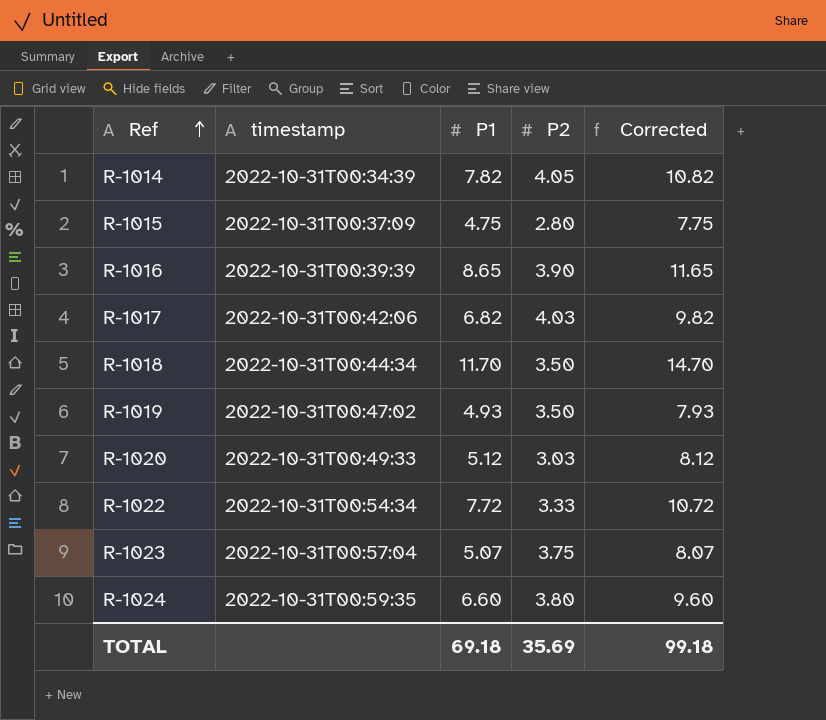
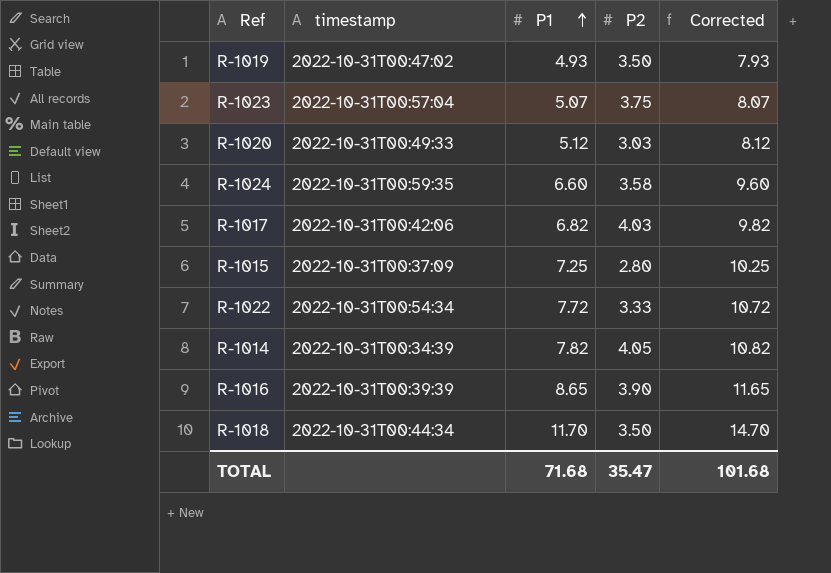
row order: Ref ascending -> P1 ascending
R-1024 | P2: 3.80 -> 3.58
R-1015 | P1: 4.75 -> 7.25
R-1015 | Corrected: 7.75 -> 10.25
TOTAL | P1: 69.18 -> 71.68
TOTAL | P2: 35.69 -> 35.47
TOTAL | Corrected: 99.18 -> 101.68

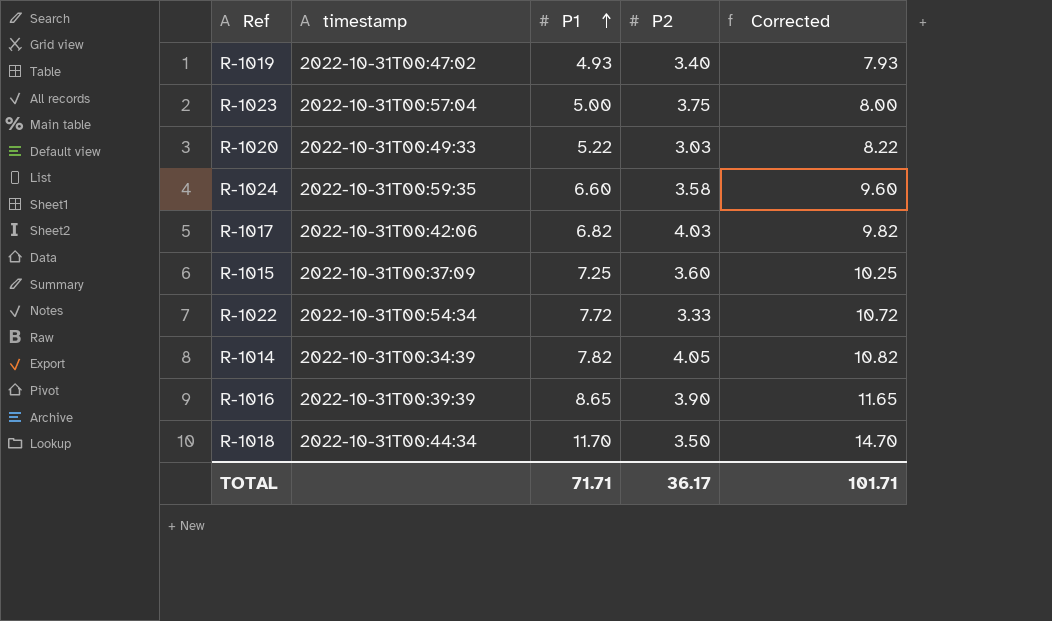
R-1019 | P2: 3.50 -> 3.40
R-1023 | P1: 5.07 -> 5.00
R-1023 | Corrected: 8.07 -> 8.00
R-1020 | P1: 5.12 -> 5.22
R-1020 | Corrected: 8.12 -> 8.22
R-1015 | P2: 2.80 -> 3.60
TOTAL | P1: 71.68 -> 71.71
TOTAL | P2: 35.47 -> 36.17
TOTAL | Corrected: 101.68 -> 101.71

